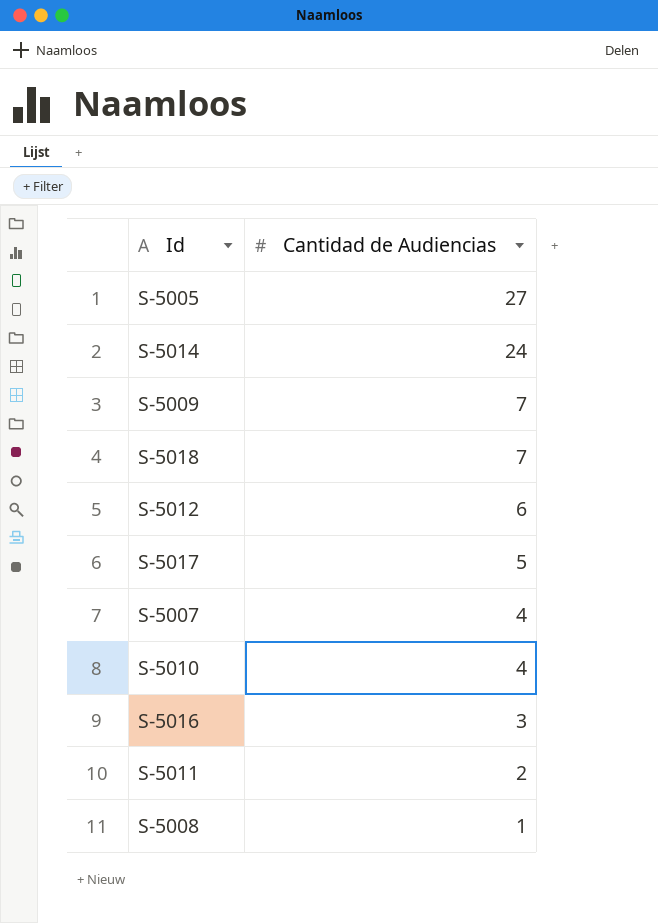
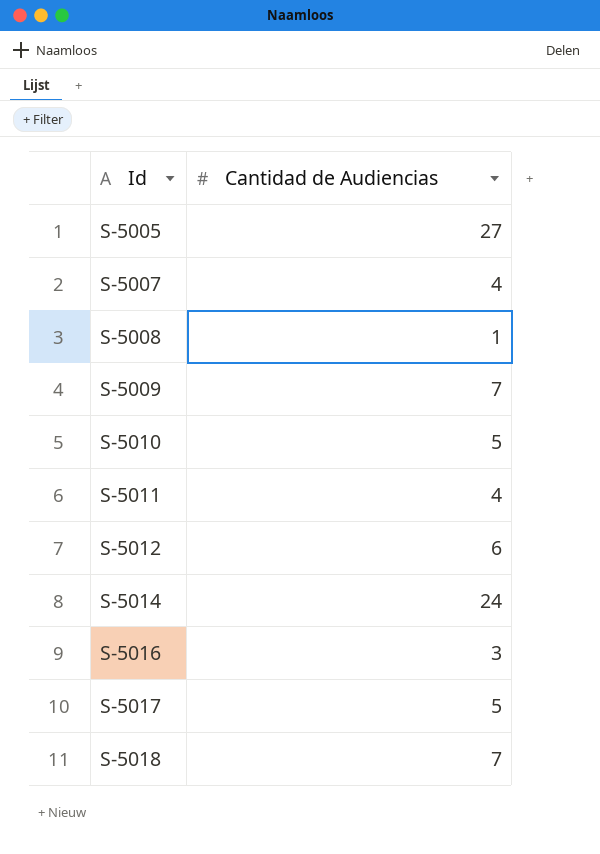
row order: Cantidad de Audiencias descending -> Id ascending
S-5010 | Cantidad de Audiencias: 4 -> 5
S-5011 | Cantidad de Audiencias: 2 -> 4

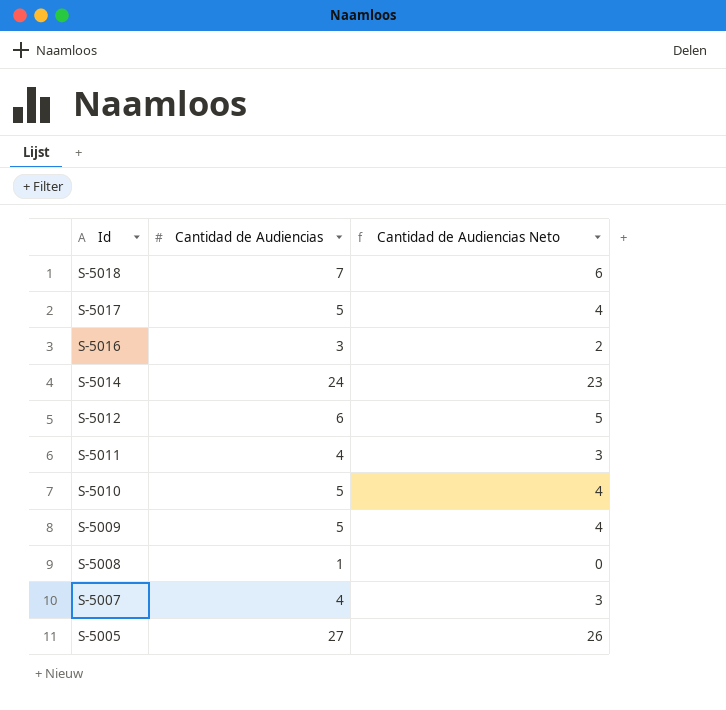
row order: Id ascending -> Id descending
column Cantidad de Audiencias Neto | formula: none -> [Cantidad de Audiencias] - 1
S-5009 | Cantidad de Audiencias: 7 -> 5

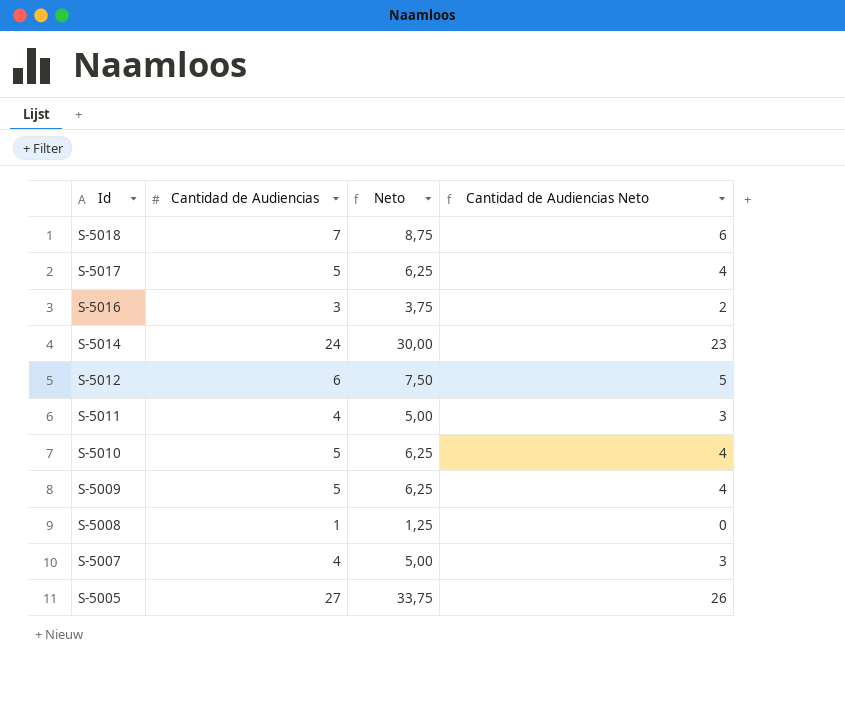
column Neto | formula: none -> [Cantidad de Audiencias] * 1,25

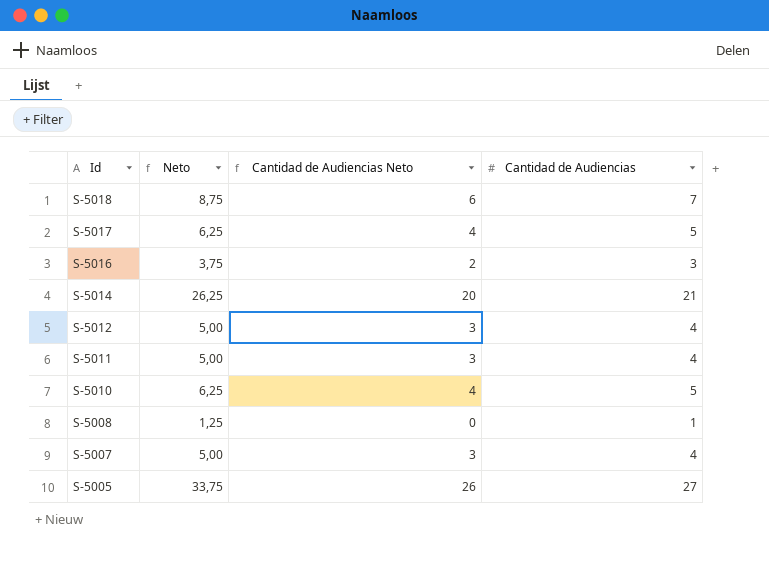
column Cantidad de Audiencias | position: 2 -> 4
row S-5009: 5 | 6,25 | 4 -> none
S-5014 | Neto: 30,00 -> 26,25
S-5014 | Cantidad de Audiencias Neto: 23 -> 20
S-5014 | Cantidad de Audiencias: 24 -> 21
S-5012 | Neto: 7,50 -> 5,00
S-5012 | Cantidad de Audiencias Neto: 5 -> 3
S-5012 | Cantidad de Audiencias: 6 -> 4

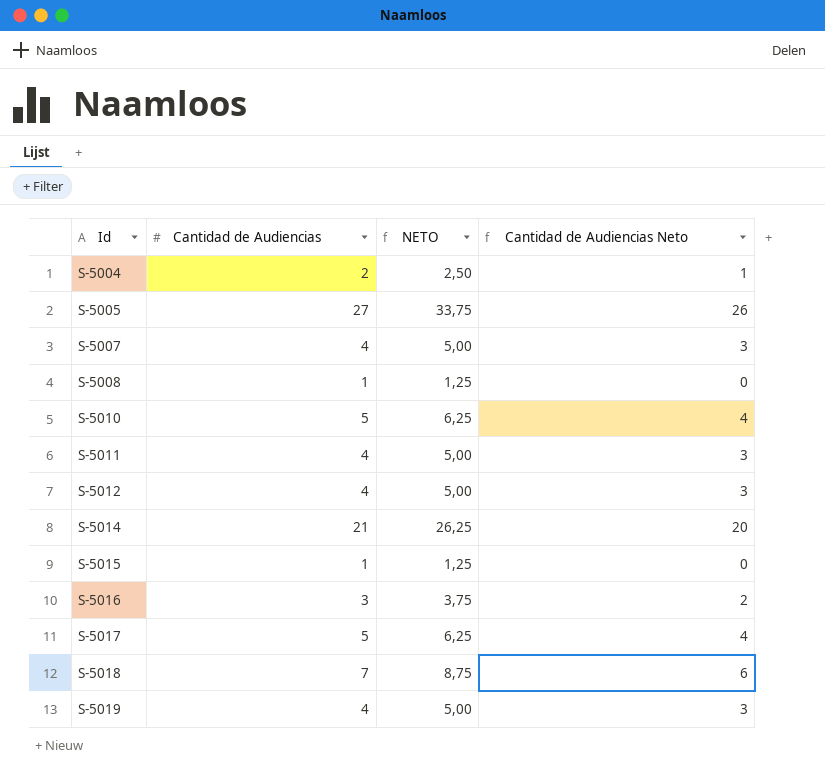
row order: Id descending -> Id ascending
column Cantidad de Audiencias | position: 4 -> 2
column name: Neto -> NETO
row S-5004: none -> 2 | 2,50 | 1
row S-5015: none -> 1 | 1,25 | 0
row S-5019: none -> 4 | 5,00 | 3

